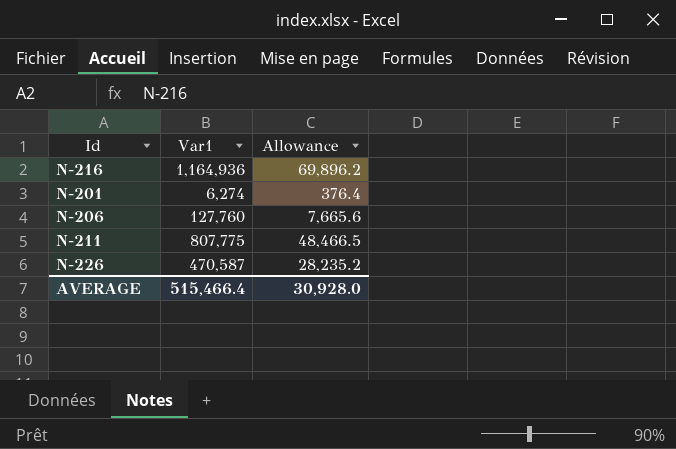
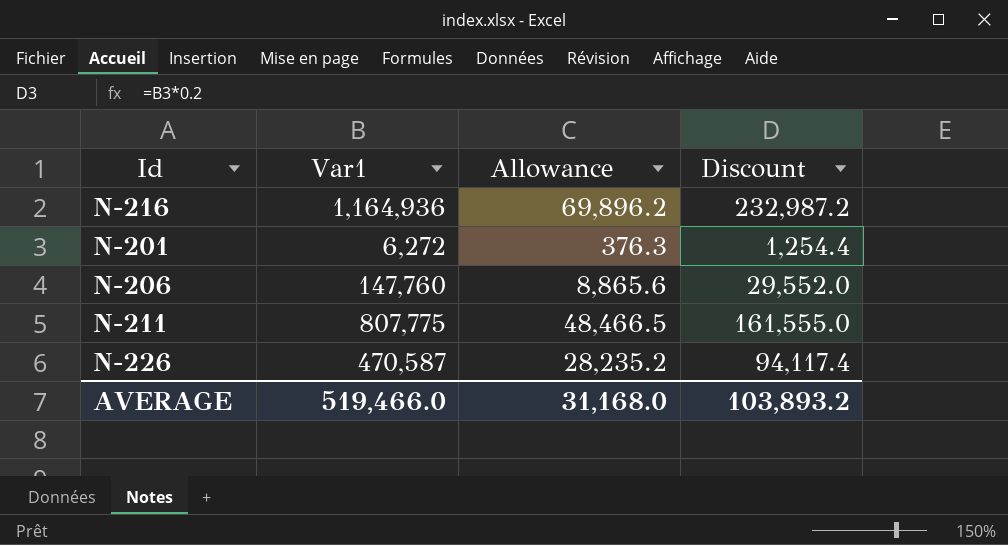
column Discount | formula: none -> [Var1] * 0.2
N-201 | Var1: 6,274 -> 6,272
N-201 | Allowance: 376.4 -> 376.3
N-206 | Var1: 127,760 -> 147,760
N-206 | Allowance: 7,665.6 -> 8,865.6
AVERAGE | Var1: 515,466.4 -> 519,466.0
AVERAGE | Allowance: 30,928.0 -> 31,168.0

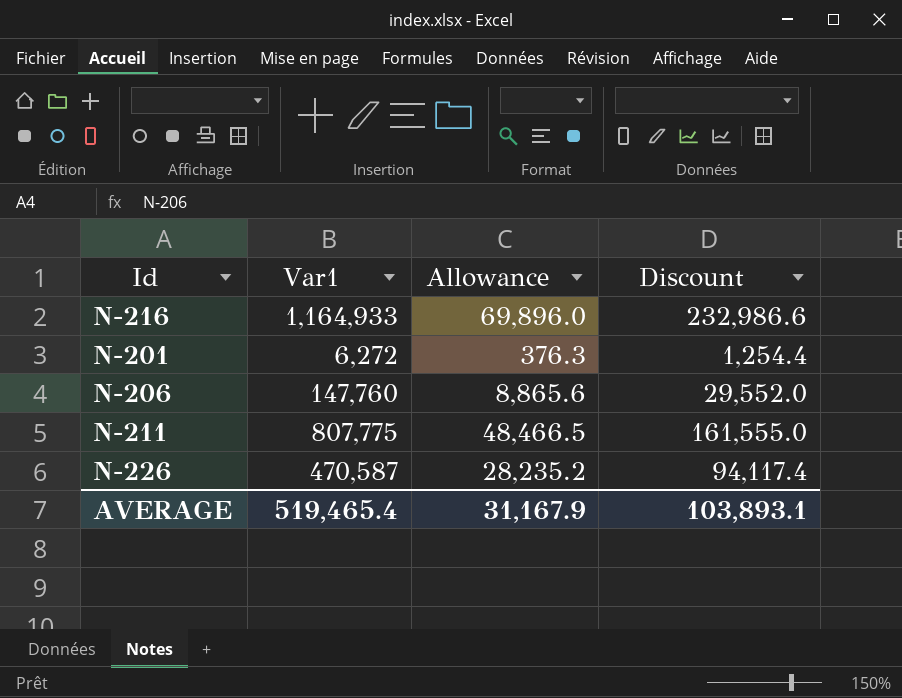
N-216 | Var1: 1,164,936 -> 1,164,933
N-216 | Allowance: 69,896.2 -> 69,896.0
N-216 | Discount: 232,987.2 -> 232,986.6
AVERAGE | Var1: 519,466.0 -> 519,465.4
AVERAGE | Allowance: 31,168.0 -> 31,167.9
AVERAGE | Discount: 103,893.2 -> 103,893.1

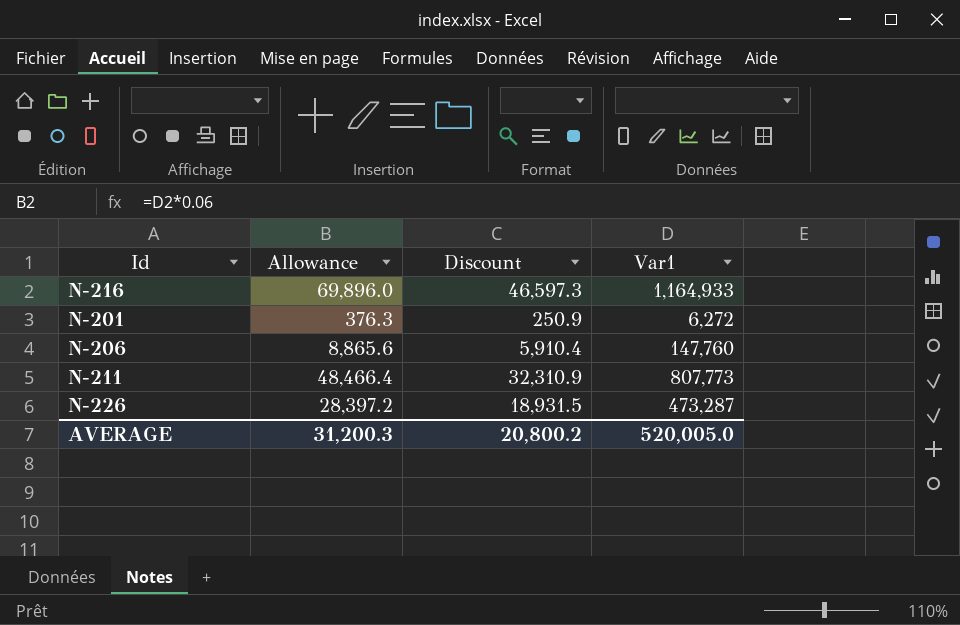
column Discount | formula: [Var1] * 0.2 -> [Var1] * 0.04
column Var1 | position: 2 -> 4
N-211 | Allowance: 48,466.5 -> 48,466.4
N-211 | Var1: 807,775 -> 807,773
N-226 | Allowance: 28,235.2 -> 28,397.2
N-226 | Var1: 470,587 -> 473,287
AVERAGE | Allowance: 31,167.9 -> 31,200.3
AVERAGE | Discount: 103,893.1 -> 20,800.2
AVERAGE | Var1: 519,465.4 -> 520,005.0

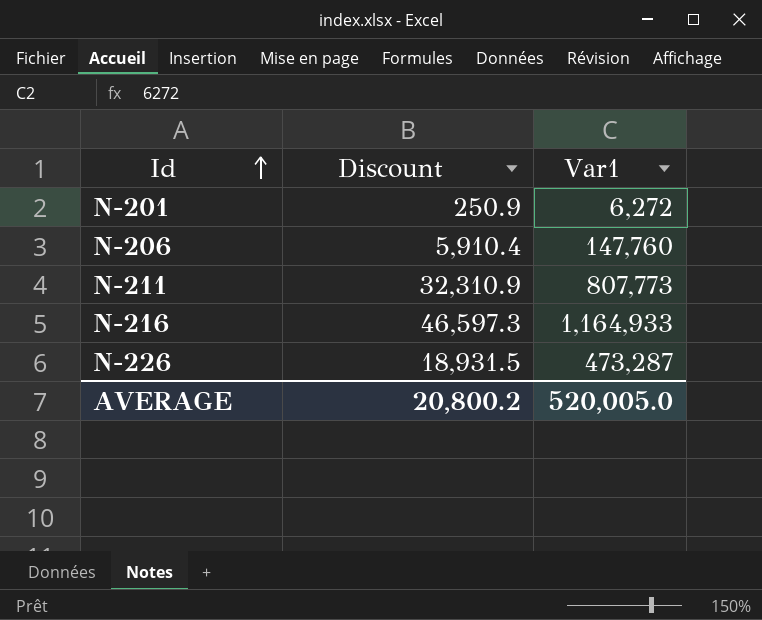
row order: none -> Id ascending
column Allowance | formula: [Var1] * 0.06 -> none

